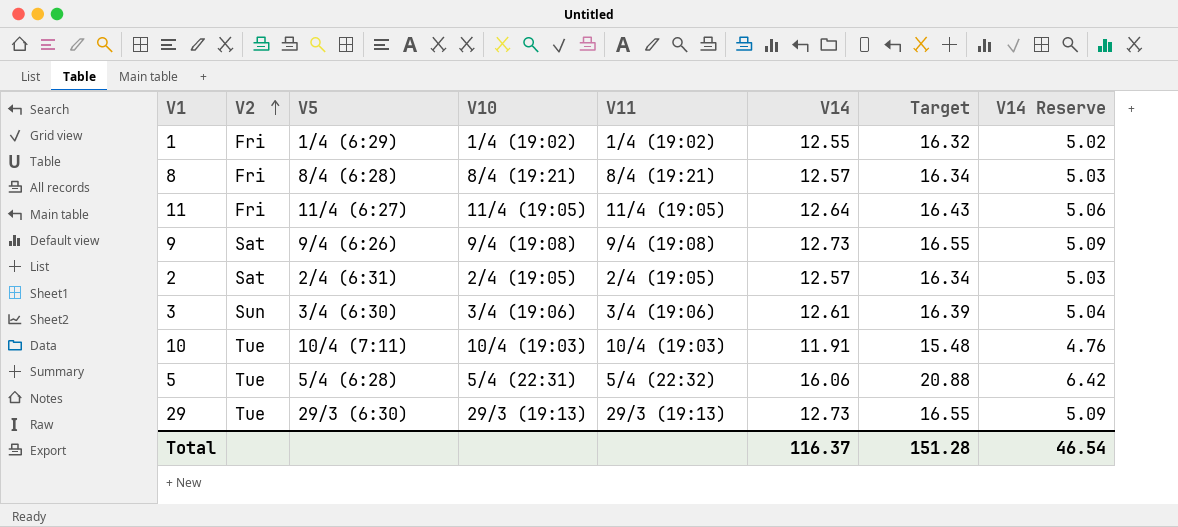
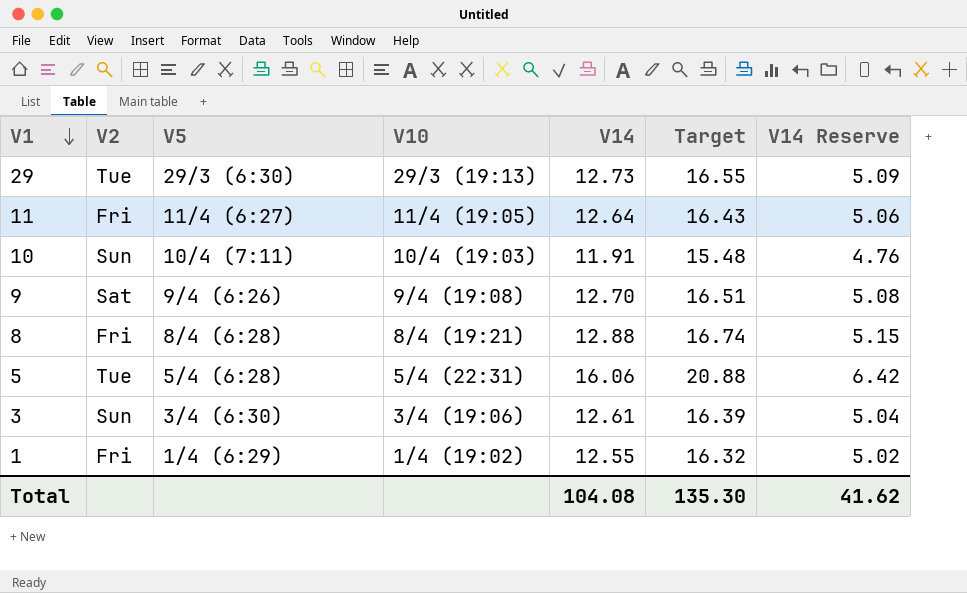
row order: V2 ascending -> V1 descending
column V11 | position: 5 -> none
row 2: Sat | 2/4 (6:31) | 2/4 (19:05) | 2/4 (19:05) | 12.57 | 16.34 | 5.03 -> none
10 | V2: Tue -> Sun
9 | V14: 12.73 -> 12.70
9 | Target: 16.55 -> 16.51
9 | V14 Reserve: 5.09 -> 5.08
8 | V14: 12.57 -> 12.88
8 | Target: 16.34 -> 16.74
8 | V14 Reserve: 5.03 -> 5.15
Total | V14: 116.37 -> 104.08
Total | Target: 151.28 -> 135.30
Total | V14 Reserve: 46.54 -> 41.62

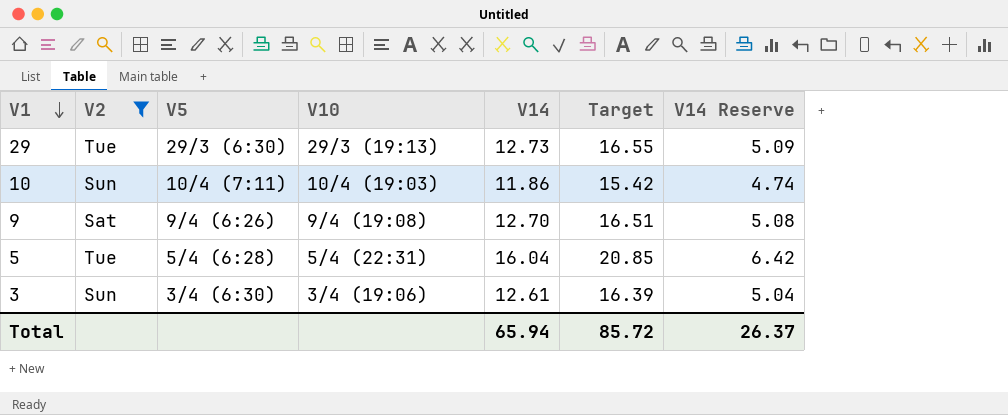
filter: none -> V2 != Fri
10 | V14: 11.91 -> 11.86
10 | Target: 15.48 -> 15.42
10 | V14 Reserve: 4.76 -> 4.74
5 | V14: 16.06 -> 16.04
5 | Target: 20.88 -> 20.85
Total | V14: 104.08 -> 65.94
Total | Target: 135.30 -> 85.72
Total | V14 Reserve: 41.62 -> 26.37

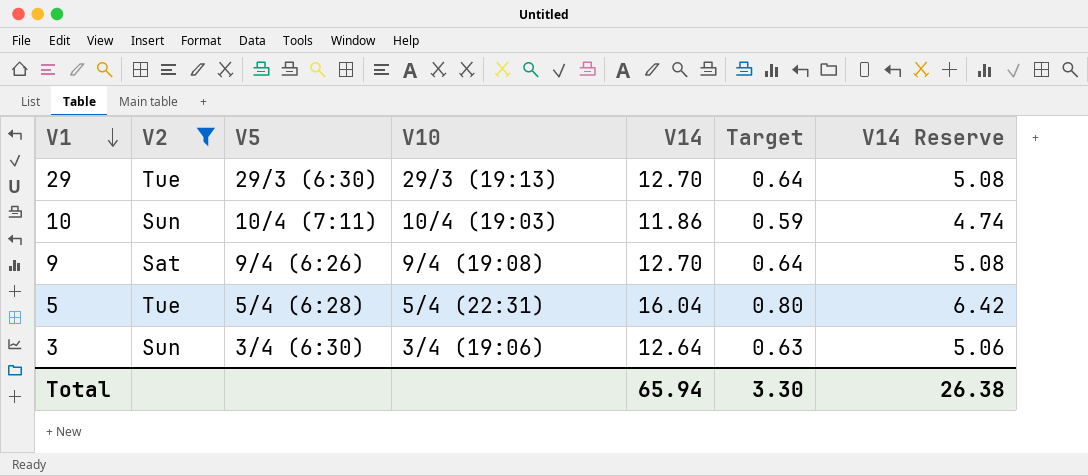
column Target | formula: [V14] * 1.3 -> [V14] * 0.05
29 | V14: 12.73 -> 12.70
29 | V14 Reserve: 5.09 -> 5.08
3 | V14: 12.61 -> 12.64
3 | V14 Reserve: 5.04 -> 5.06
Total | Target: 85.72 -> 3.30
Total | V14 Reserve: 26.37 -> 26.38

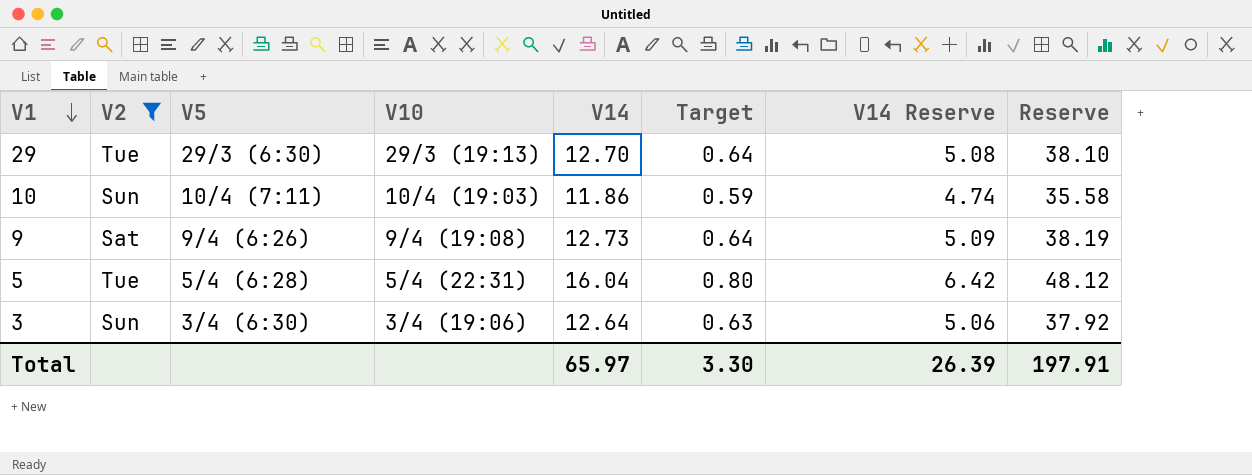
column Reserve | formula: none -> [V14] * 3
9 | V14: 12.70 -> 12.73
9 | V14 Reserve: 5.08 -> 5.09
Total | V14: 65.94 -> 65.97
Total | V14 Reserve: 26.38 -> 26.39

